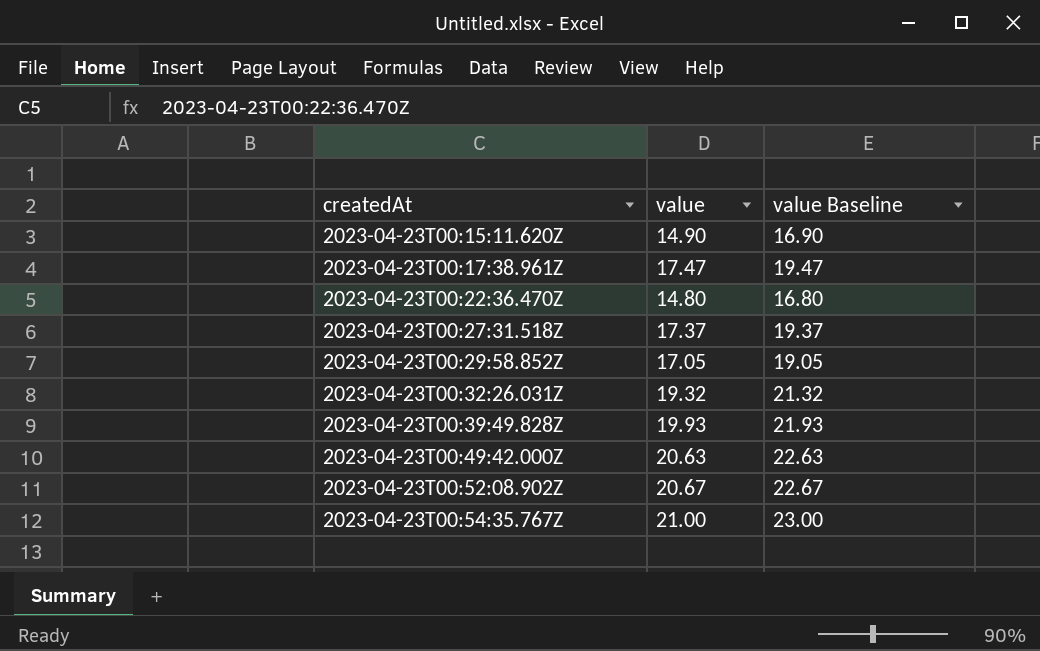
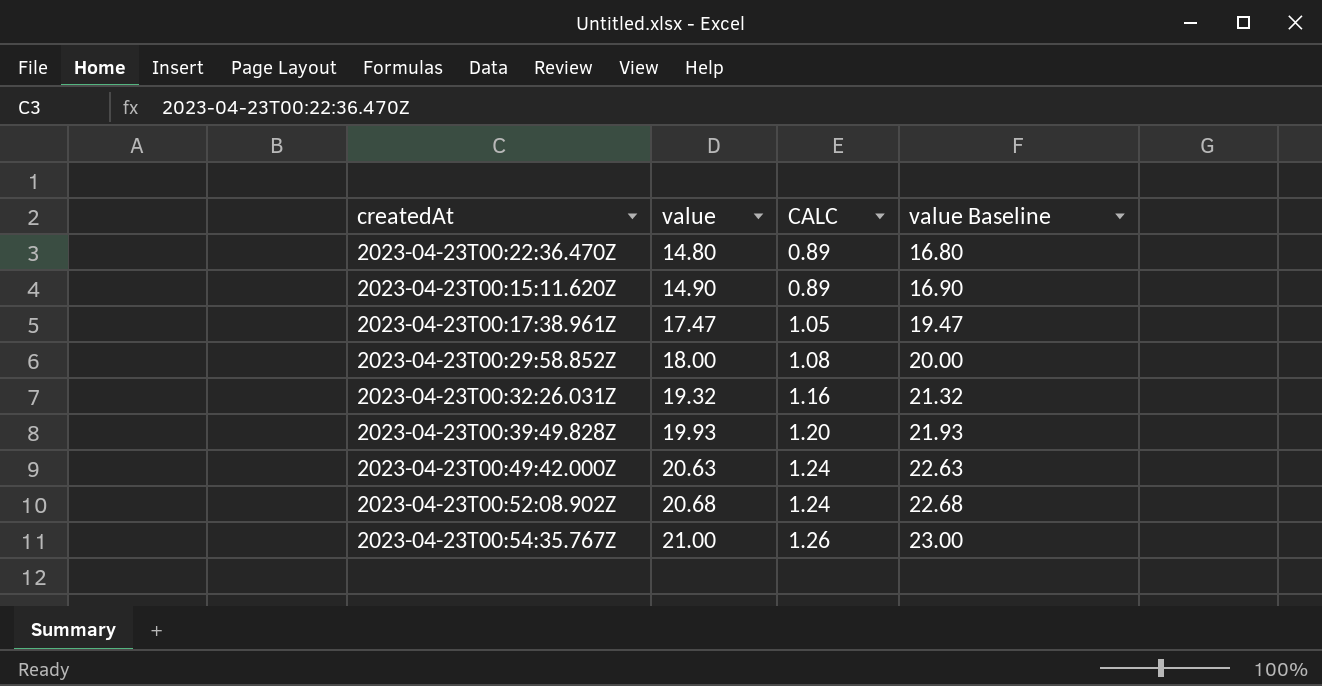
row order: createdAt ascending -> value ascending
column CALC | formula: none -> [value] * 0.06
row 2023-04-23T00:27:31.518Z: 17.37 | 19.37 -> none
2023-04-23T00:29:58.852Z | value: 17.05 -> 18.00
2023-04-23T00:29:58.852Z | value Baseline: 19.05 -> 20.00
2023-04-23T00:52:08.902Z | value: 20.67 -> 20.68
2023-04-23T00:52:08.902Z | value Baseline: 22.67 -> 22.68

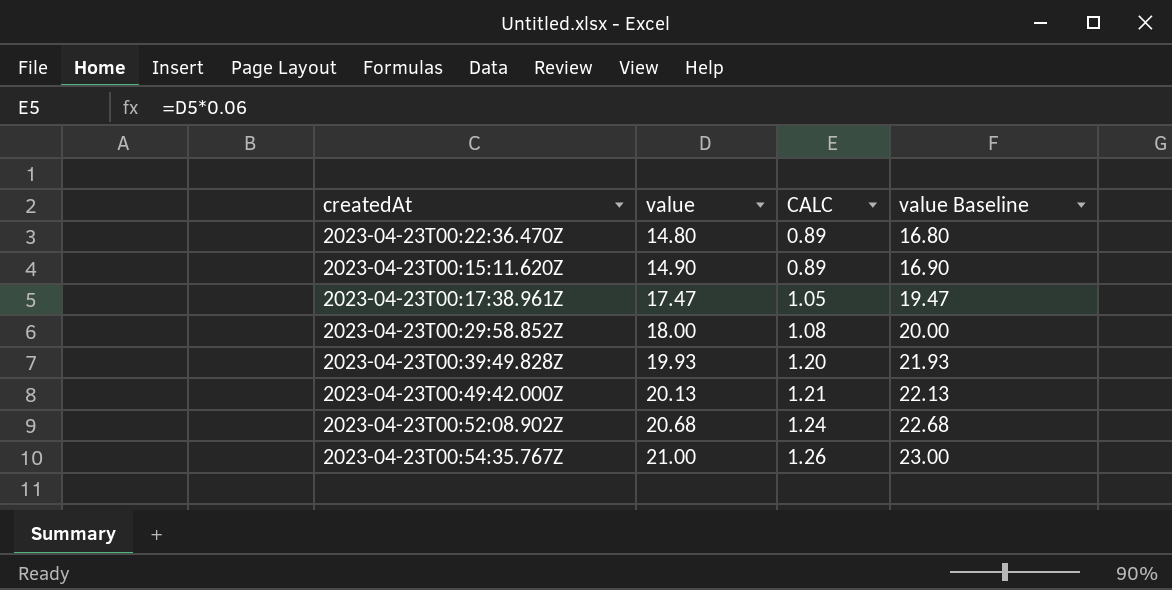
row 2023-04-23T00:32:26.031Z: 19.32 | 1.16 | 21.32 -> none
2023-04-23T00:49:42.000Z | value: 20.63 -> 20.13
2023-04-23T00:49:42.000Z | CALC: 1.24 -> 1.21
2023-04-23T00:49:42.000Z | value Baseline: 22.63 -> 22.13

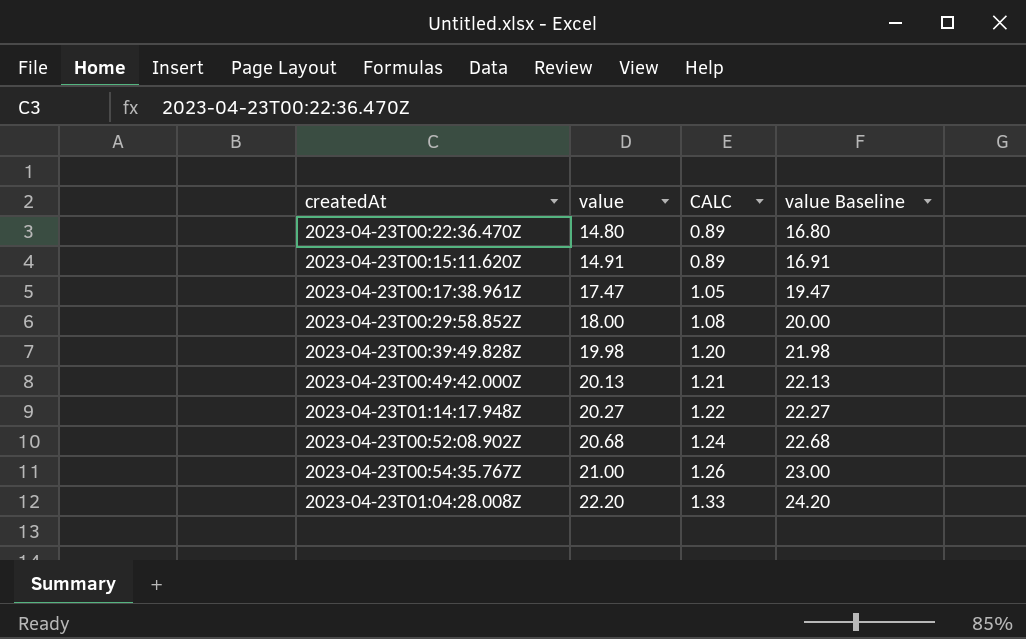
2023-04-23T00:15:11.620Z | value: 14.90 -> 14.91
2023-04-23T00:15:11.620Z | value Baseline: 16.90 -> 16.91
2023-04-23T00:39:49.828Z | value: 19.93 -> 19.98
2023-04-23T00:39:49.828Z | value Baseline: 21.93 -> 21.98
row 2023-04-23T01:14:17.948Z: none -> 20.27 | 1.22 | 22.27
row 2023-04-23T01:04:28.008Z: none -> 22.20 | 1.33 | 24.20

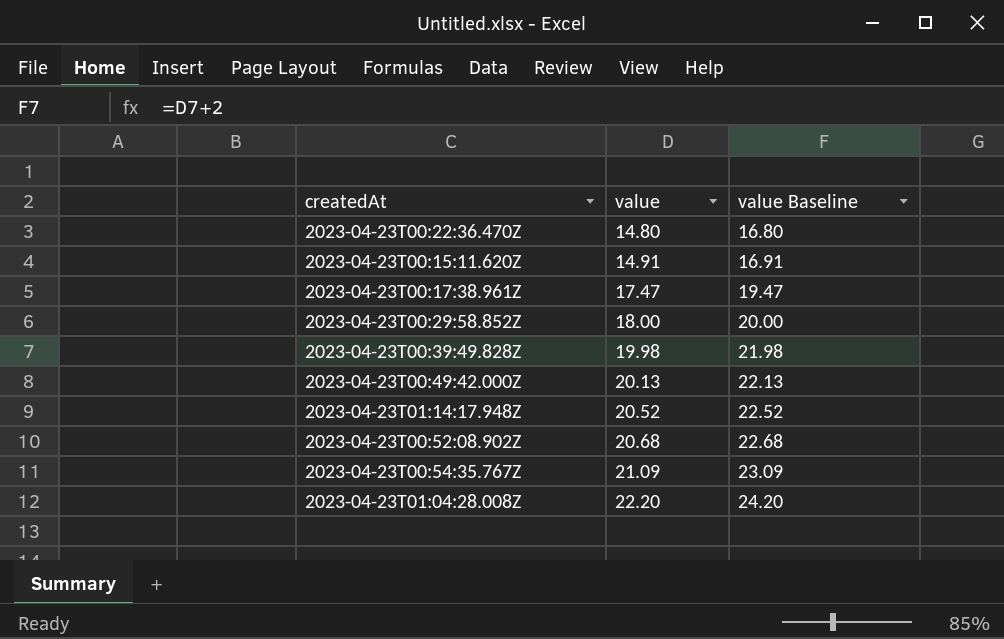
column CALC | formula: [value] * 0.06 -> none
2023-04-23T01:14:17.948Z | value: 20.27 -> 20.52
2023-04-23T01:14:17.948Z | value Baseline: 22.27 -> 22.52
2023-04-23T00:54:35.767Z | value: 21.00 -> 21.09
2023-04-23T00:54:35.767Z | value Baseline: 23.00 -> 23.09

